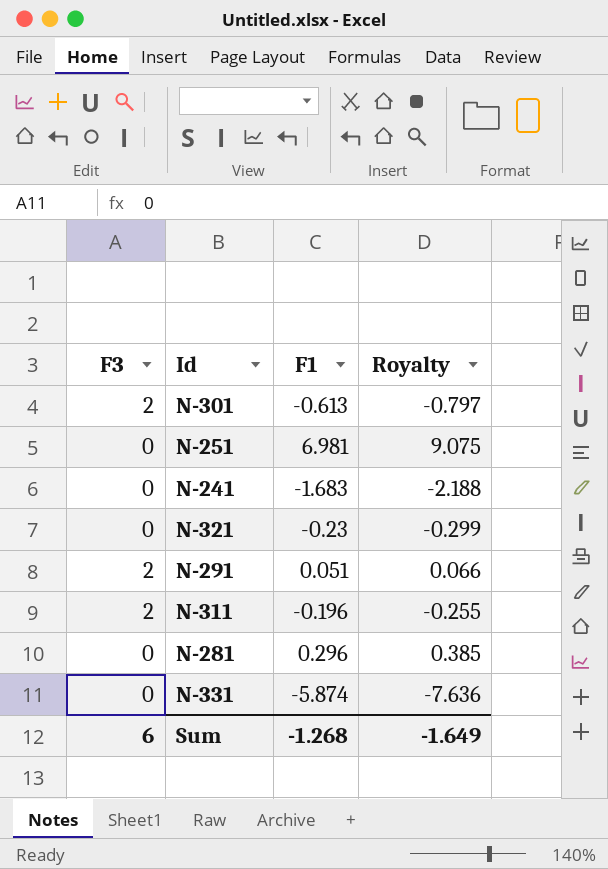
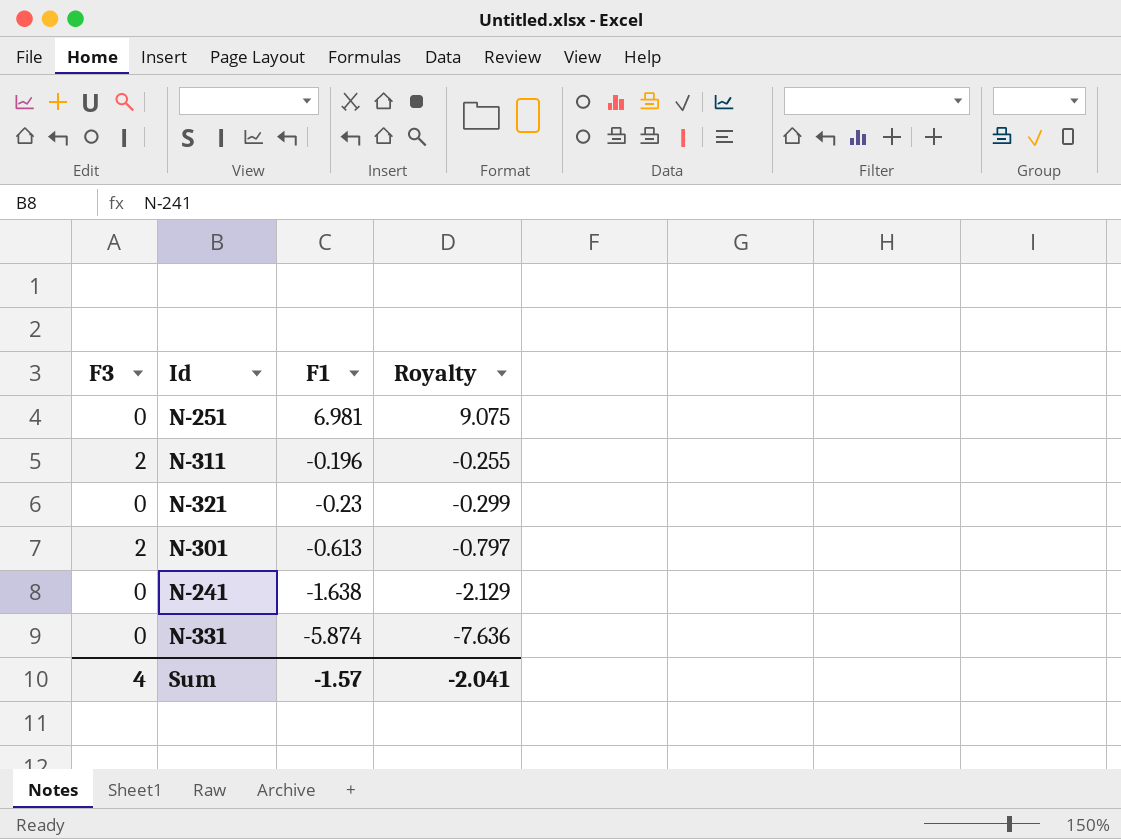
row order: none -> F1 descending
row N-291: 2 | 0.051 | 0.066 -> none
row N-281: 0 | 0.296 | 0.385 -> none
N-241 | F1: -1.683 -> -1.638
N-241 | Royalty: -2.188 -> -2.129
Sum | F3: 6 -> 4
Sum | F1: -1.268 -> -1.57
Sum | Royalty: -1.649 -> -2.041

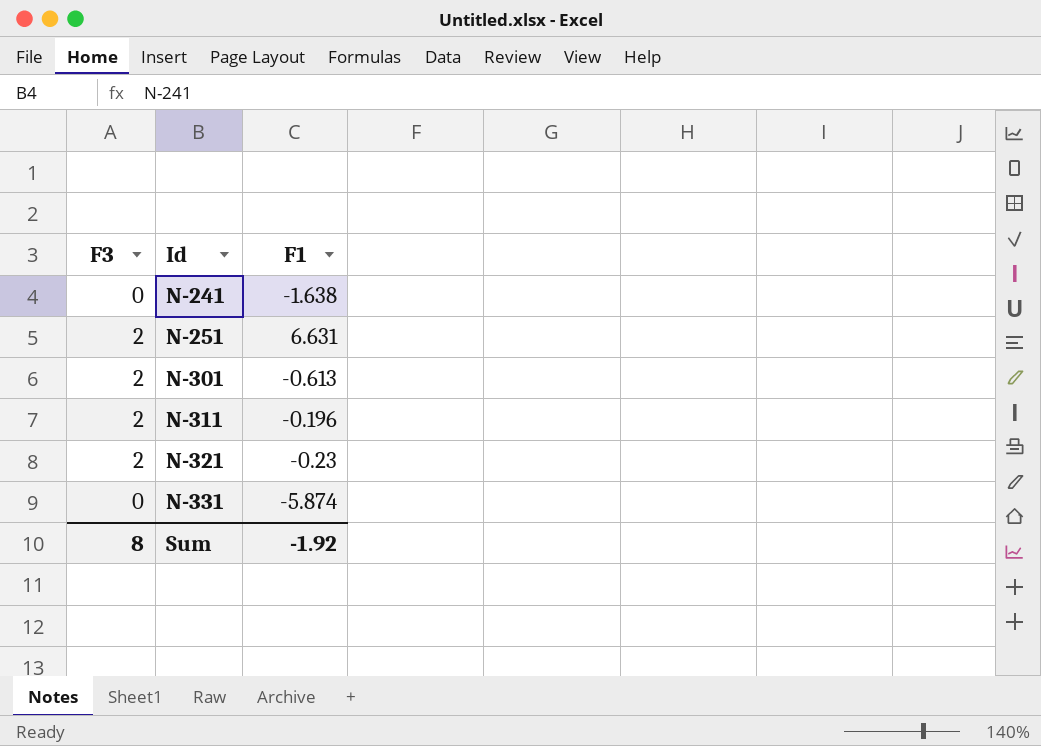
row order: F1 descending -> Id ascending
column Royalty | formula: [F1] * 1.3 -> none
N-251 | F3: 0 -> 2
N-251 | F1: 6.981 -> 6.631
N-321 | F3: 0 -> 2
Sum | F3: 4 -> 8
Sum | F1: -1.57 -> -1.92

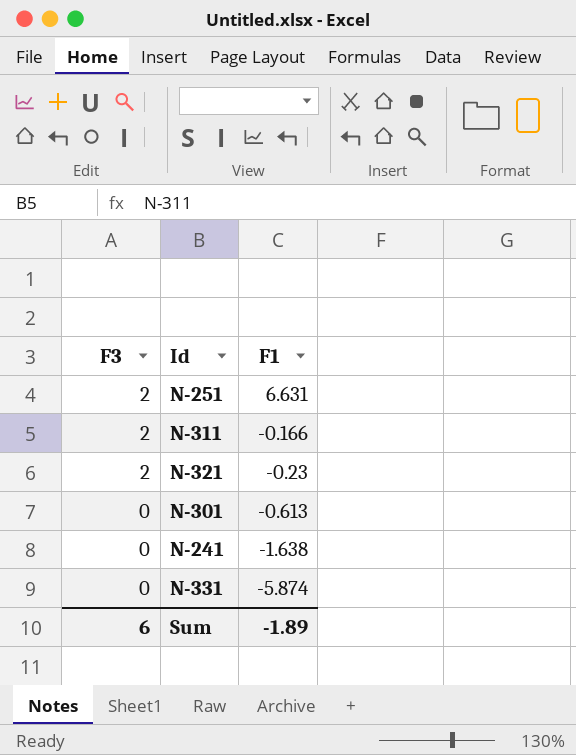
row order: Id ascending -> F3 descending
N-311 | F1: -0.196 -> -0.166
N-301 | F3: 2 -> 0
Sum | F3: 8 -> 6
Sum | F1: -1.92 -> -1.89

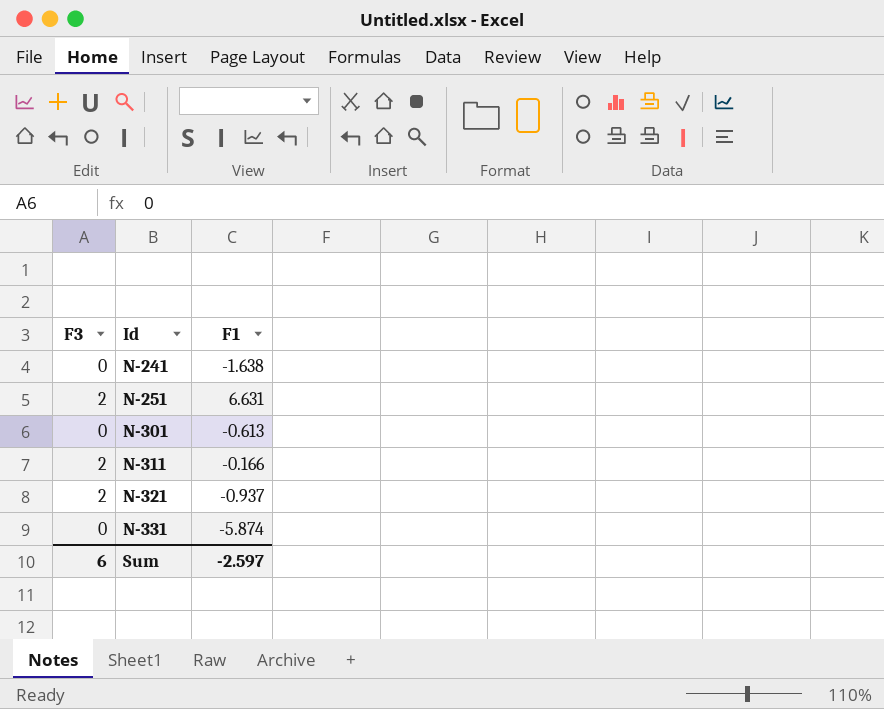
row order: F3 descending -> Id ascending
N-321 | F1: -0.23 -> -0.937
Sum | F1: -1.89 -> -2.597

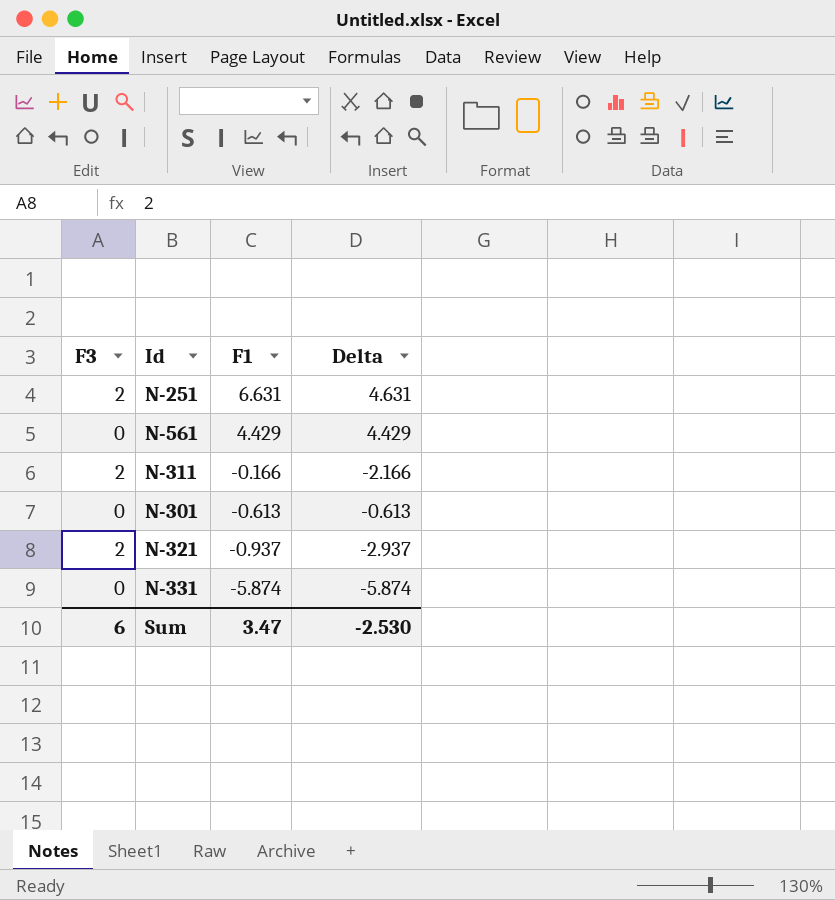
row order: Id ascending -> F1 descending
column Delta | formula: none -> [F1] - [F3]
row N-241: 0 | -1.638 -> none
row N-561: none -> 0 | 4.429 | 4.429
Sum | F1: -2.597 -> 3.47

